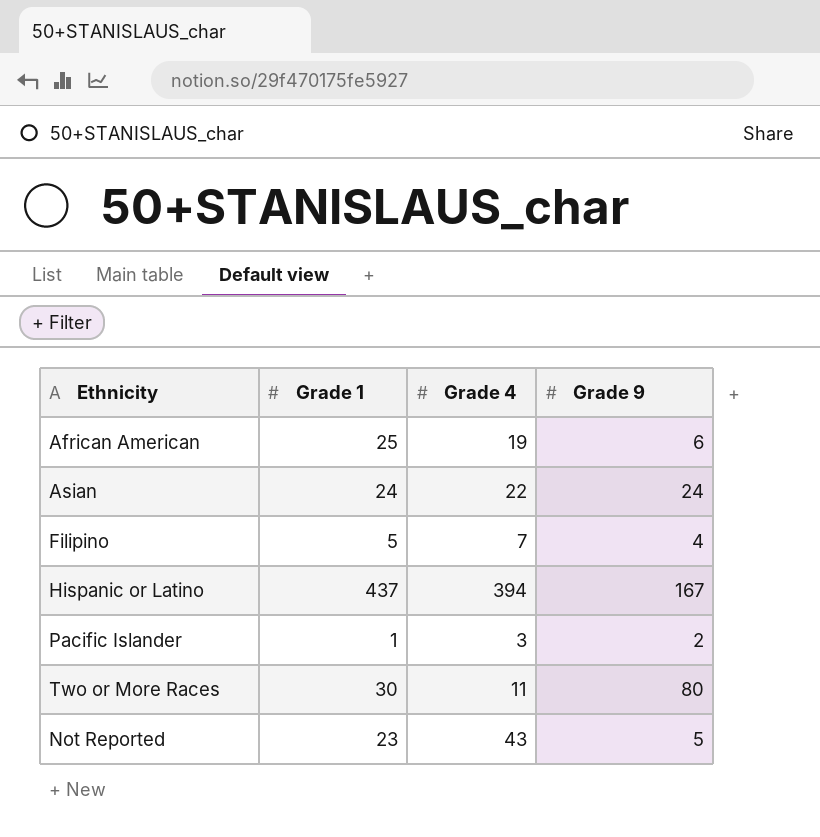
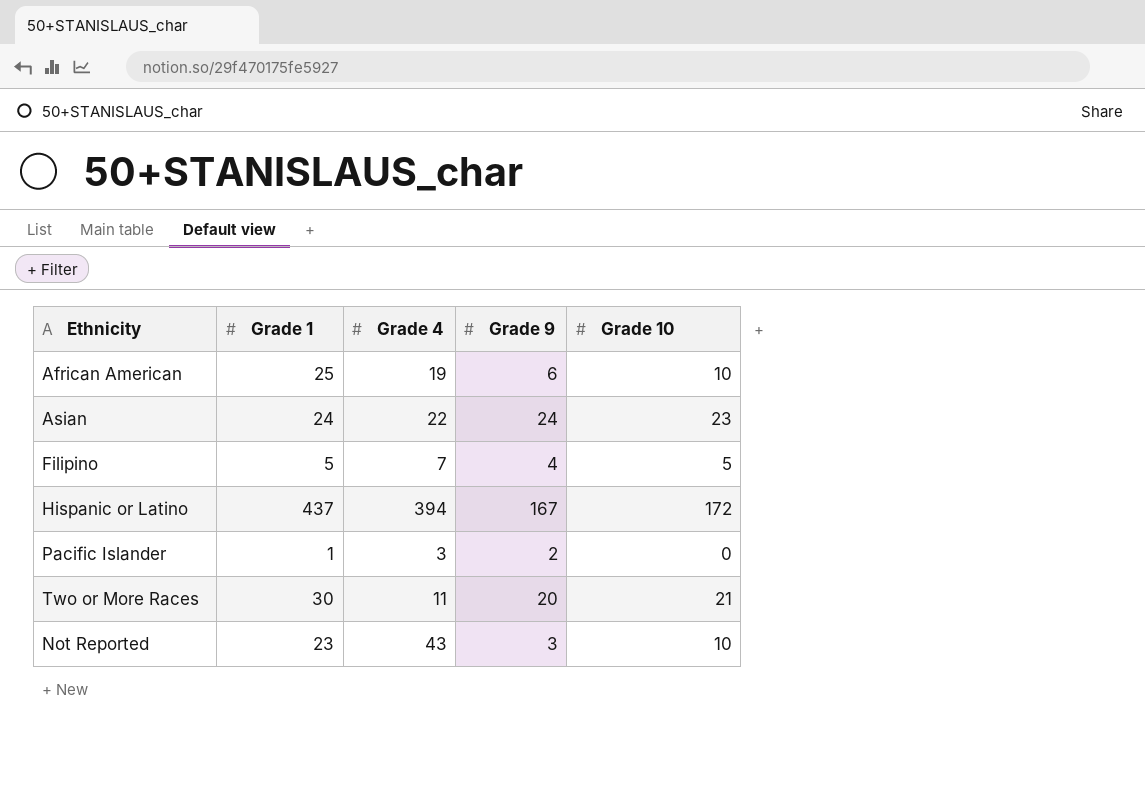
column Grade 10 | position: none -> 5
Two or More Races | Grade 9: 80 -> 20
Not Reported | Grade 9: 5 -> 3

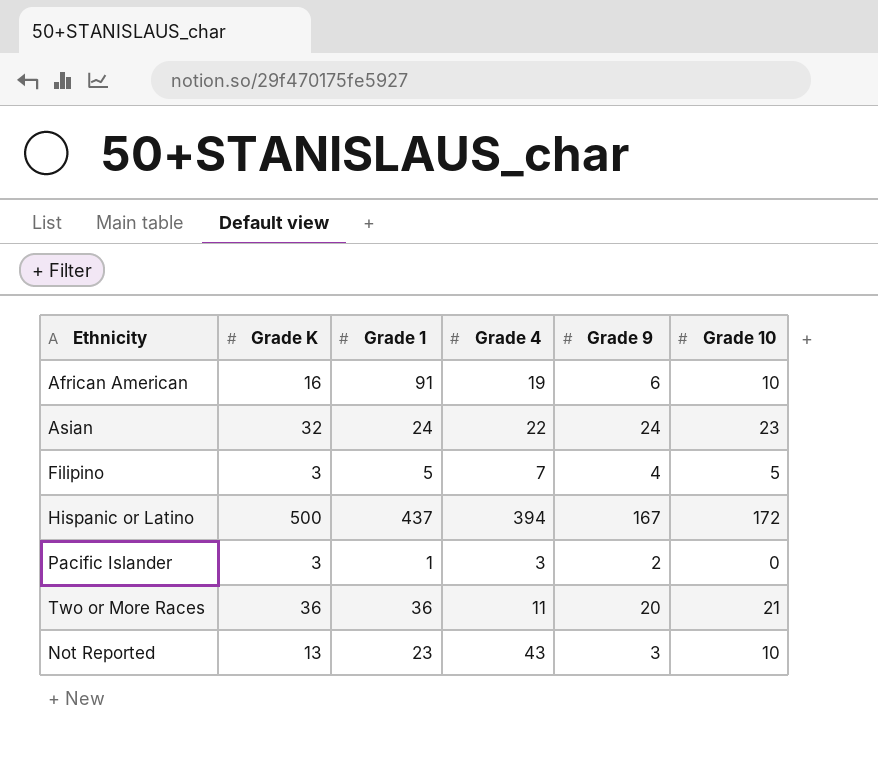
column Grade K | position: none -> 2
African American | Grade 1: 25 -> 91
Two or More Races | Grade 1: 30 -> 36

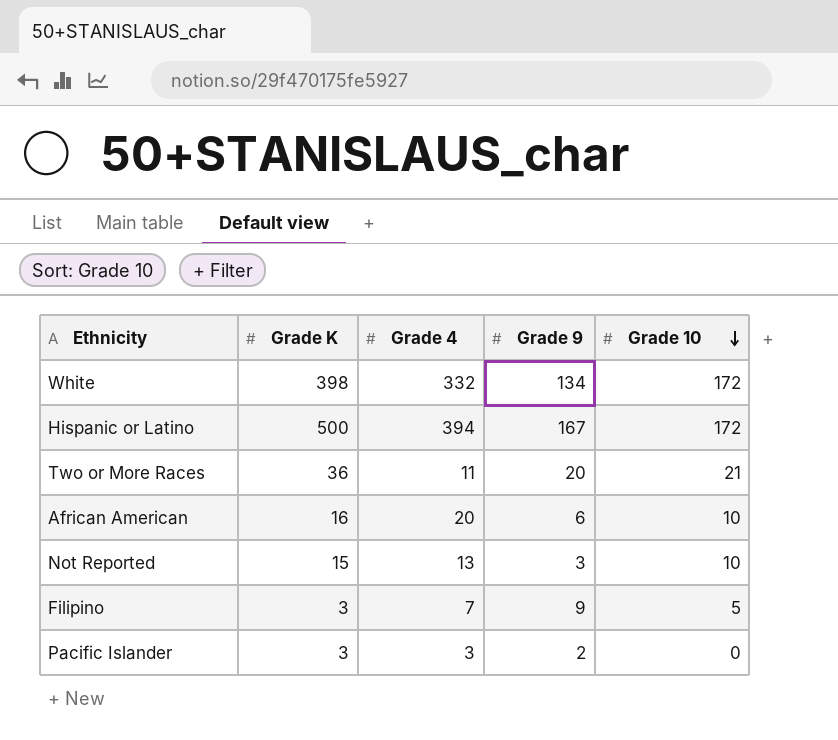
row order: none -> Grade 10 descending
column Grade 1 | position: 3 -> none
row Asian: 32 | 24 | 22 | 24 | 23 -> none
row White: none -> 398 | 332 | 134 | 172
African American | Grade 4: 19 -> 20
Not Reported | Grade K: 13 -> 15
Not Reported | Grade 4: 43 -> 13
Filipino | Grade 9: 4 -> 9

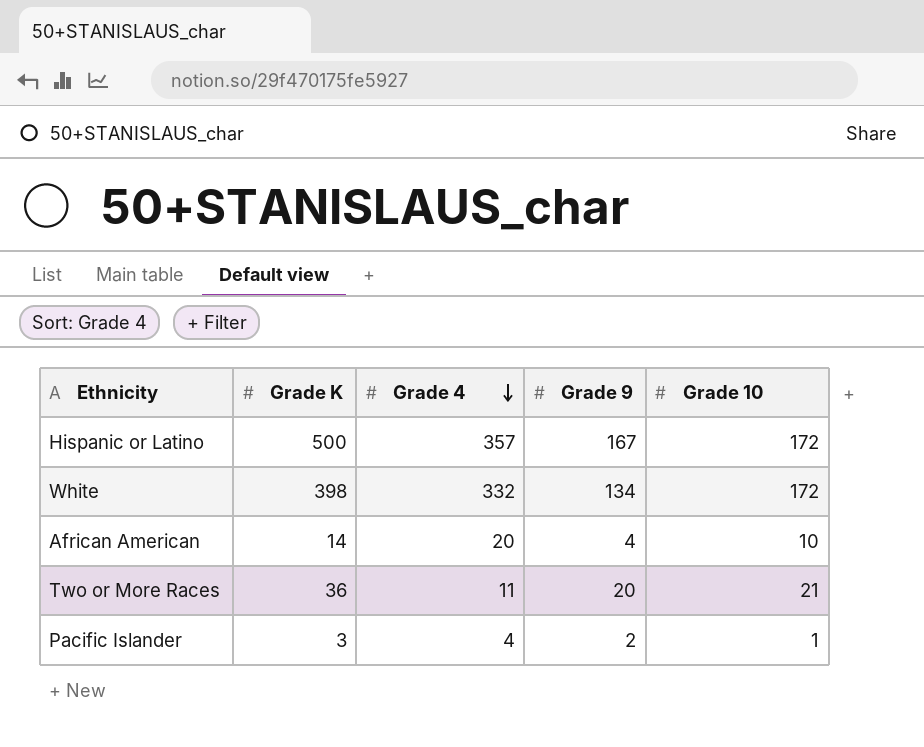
row order: Grade 10 descending -> Grade 4 descending
row Not Reported: 15 | 13 | 3 | 10 -> none
row Filipino: 3 | 7 | 9 | 5 -> none
Hispanic or Latino | Grade 4: 394 -> 357
African American | Grade K: 16 -> 14
African American | Grade 9: 6 -> 4
Pacific Islander | Grade 4: 3 -> 4
Pacific Islander | Grade 10: 0 -> 1

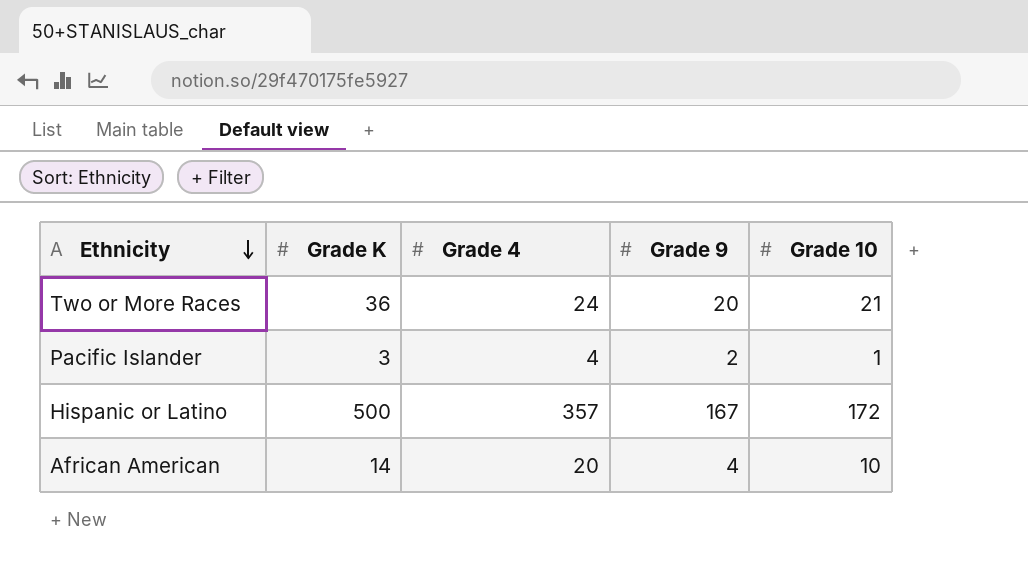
row order: Grade 4 descending -> Ethnicity descending
row White: 398 | 332 | 134 | 172 -> none
Two or More Races | Grade 4: 11 -> 24

